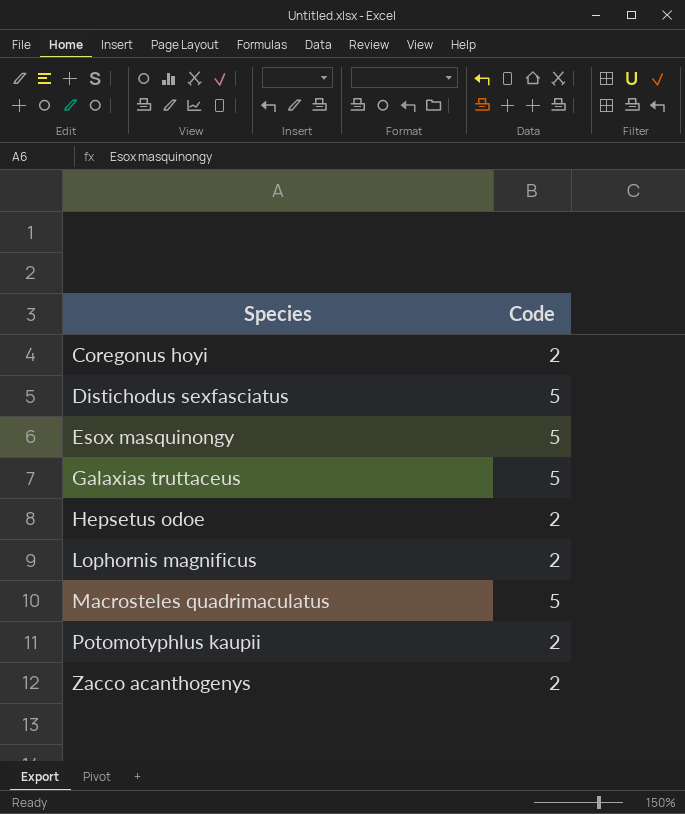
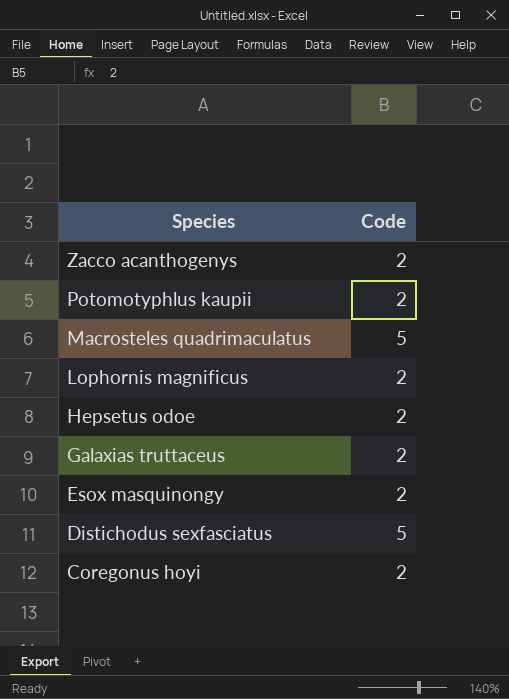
row order: Species ascending -> Species descending
Galaxias truttaceus | Code: 5 -> 2
Esox masquinongy | Code: 5 -> 2

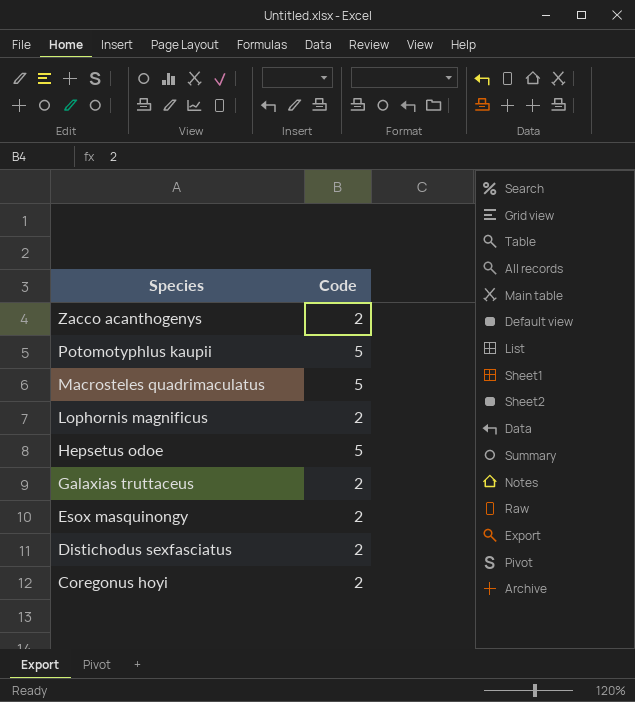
Potomotyphlus kaupii | Code: 2 -> 5
Hepsetus odoe | Code: 2 -> 5
Distichodus sexfasciatus | Code: 5 -> 2

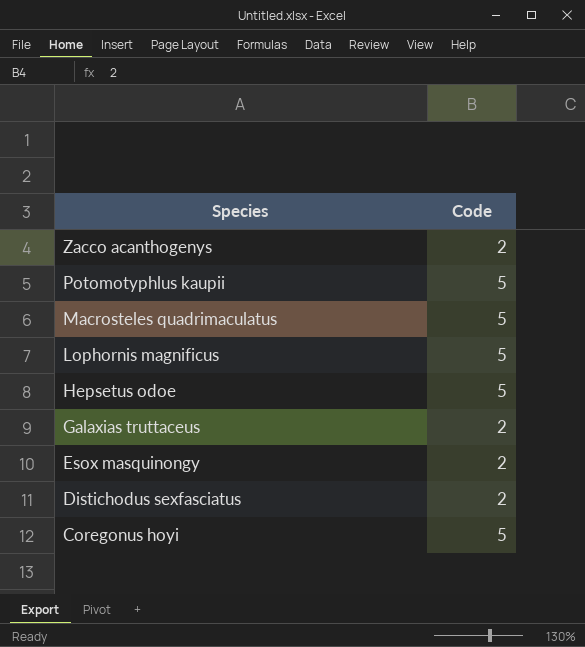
Lophornis magnificus | Code: 2 -> 5
Coregonus hoyi | Code: 2 -> 5

